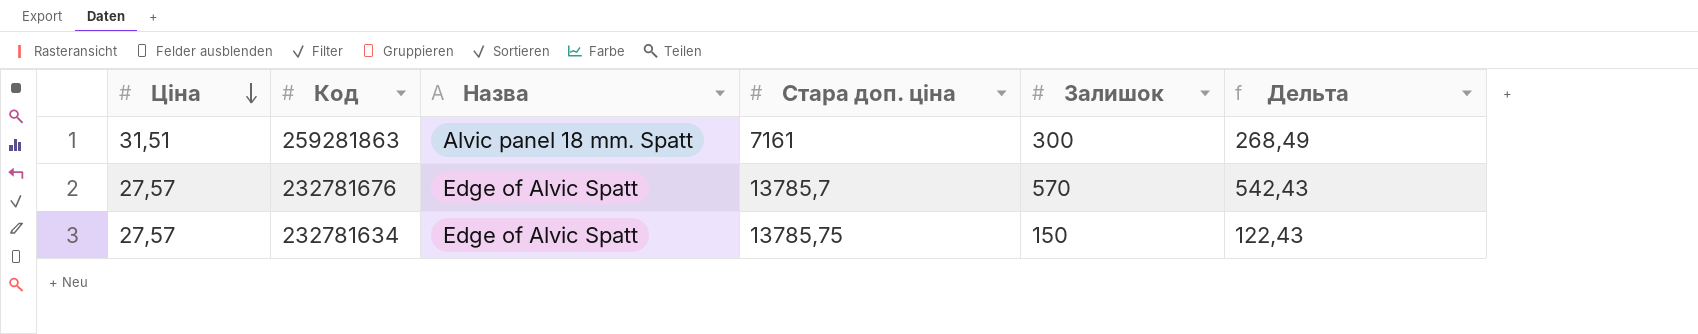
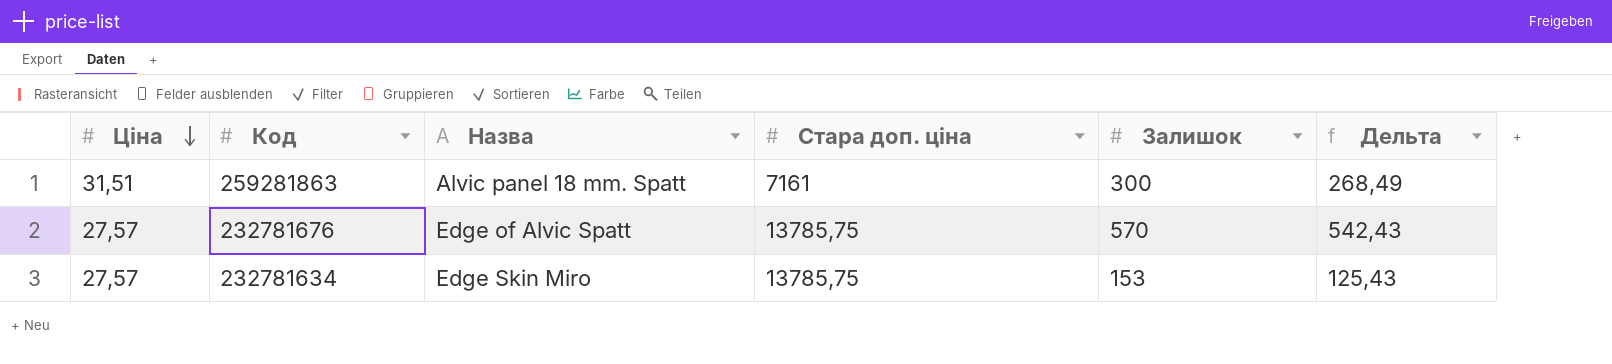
232781676 | Стара доп. ціна: 13785,7 -> 13785,75
232781634 | Назва: Edge of Alvic Spatt -> Edge Skin Miro
232781634 | Залишок: 150 -> 153
232781634 | Дельта: 122,43 -> 125,43

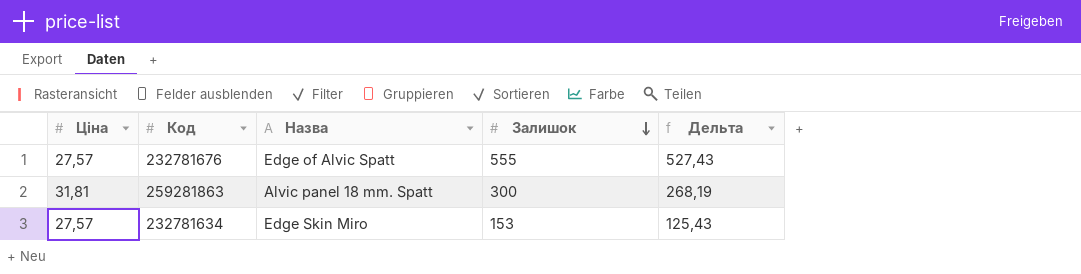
row order: Ціна descending -> Залишок descending
column Стара доп. ціна | position: 4 -> none
232781676 | Залишок: 570 -> 555
232781676 | Дельта: 542,43 -> 527,43
259281863 | Ціна: 31,51 -> 31,81
259281863 | Дельта: 268,49 -> 268,19

